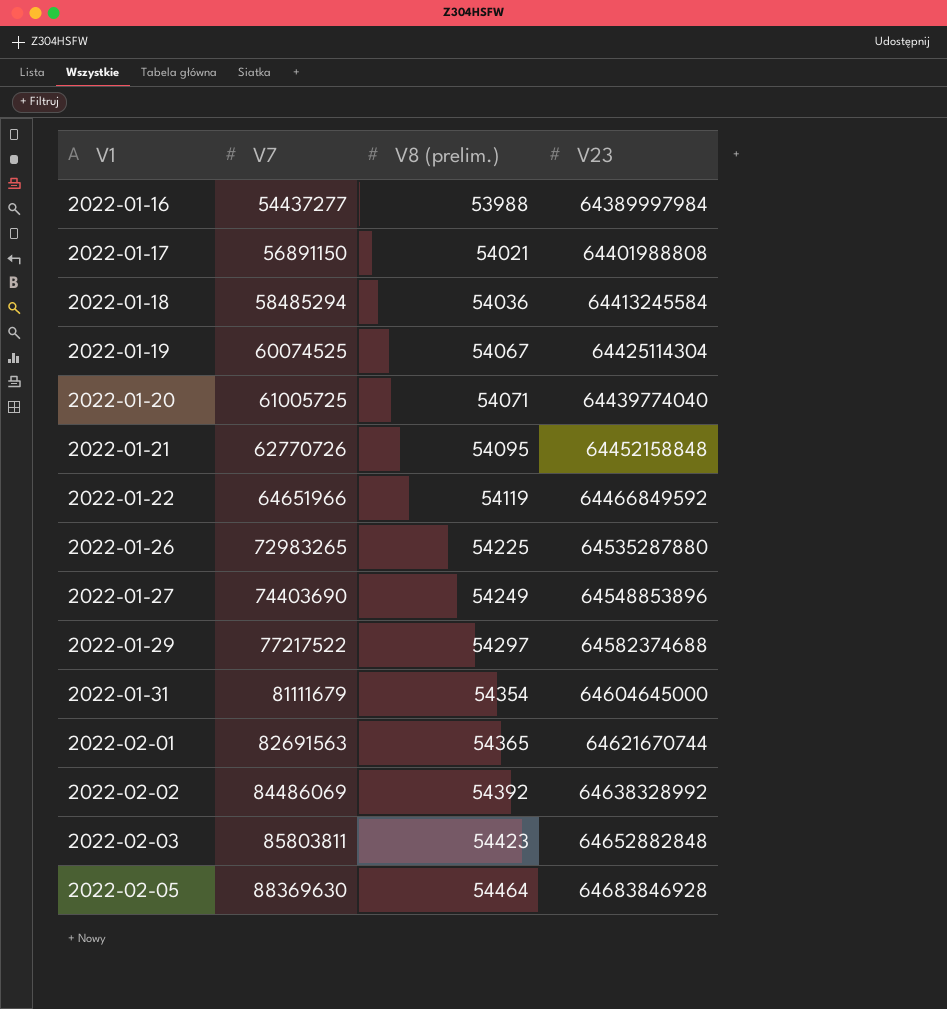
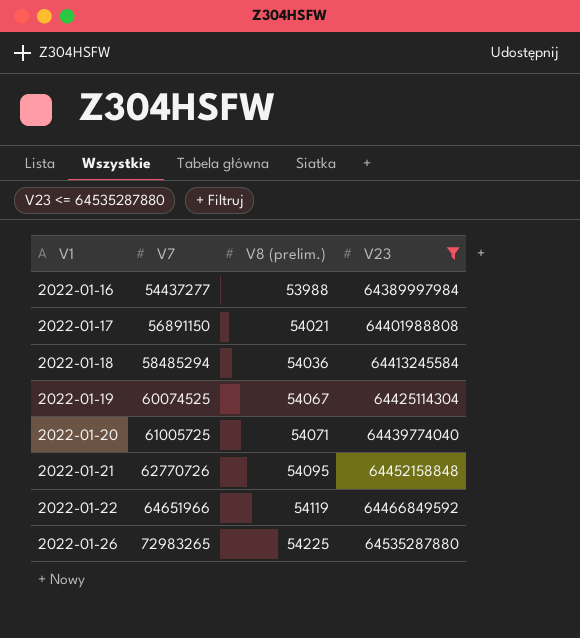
filter: none -> V23 <= 64535287880

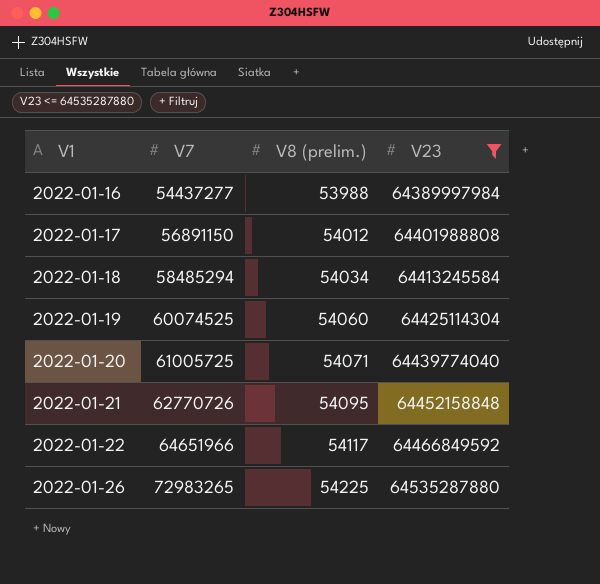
2022-01-17 | V8 (prelim.): 54021 -> 54012
2022-01-18 | V8 (prelim.): 54036 -> 54034
2022-01-19 | V8 (prelim.): 54067 -> 54060
2022-01-22 | V8 (prelim.): 54119 -> 54117

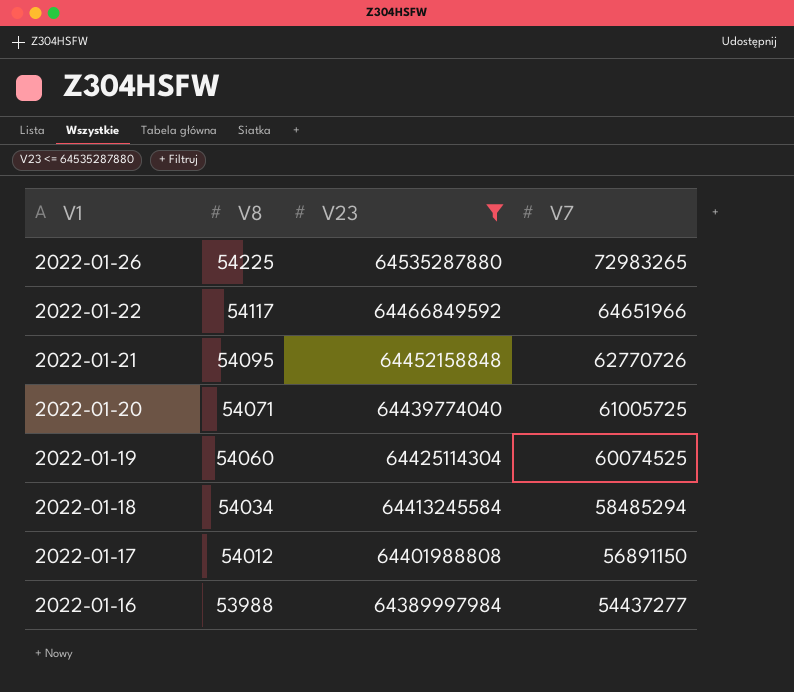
row order: V1 ascending -> V1 descending
column name: V8 (prelim.) -> V8
column V7 | position: 2 -> 4

